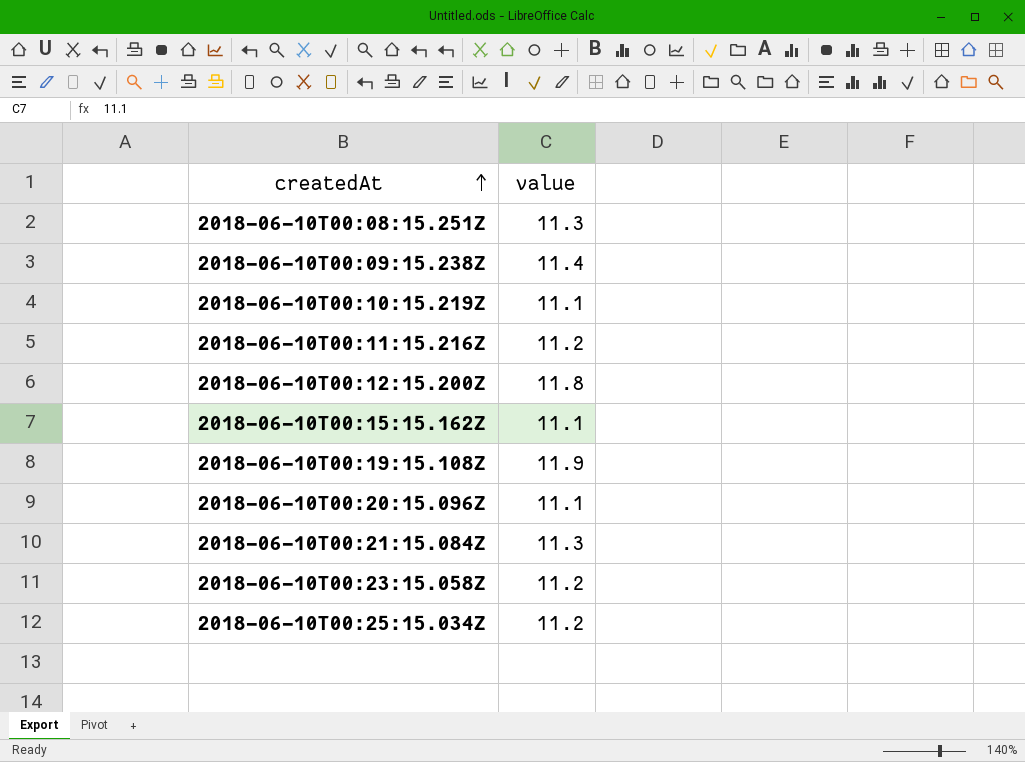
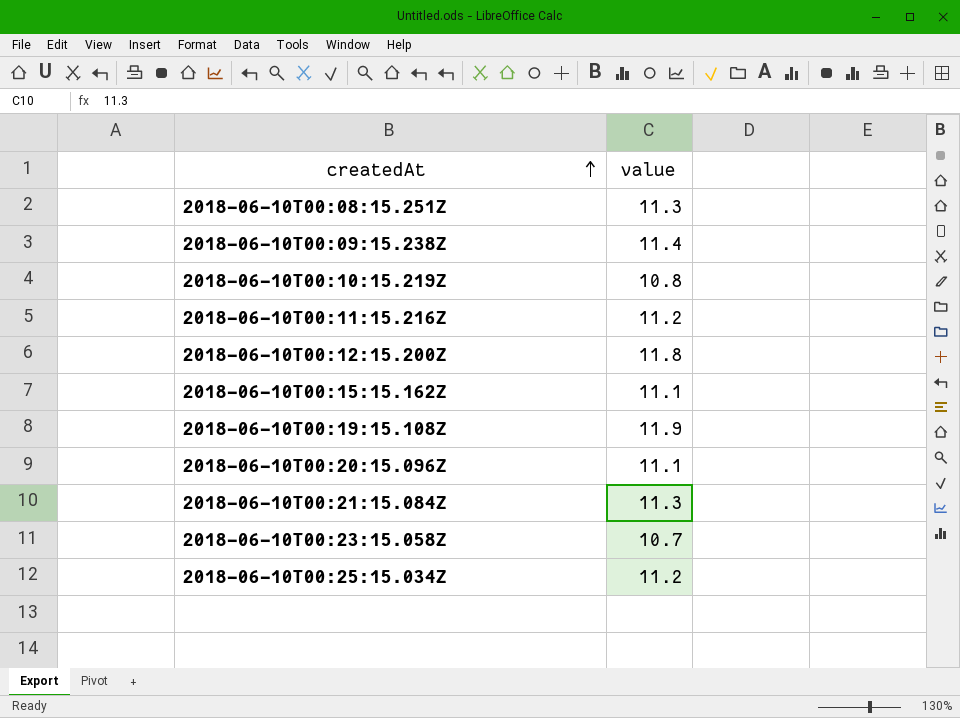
2018-06-10T00:10:15.219Z | value: 11.1 -> 10.8
2018-06-10T00:23:15.058Z | value: 11.2 -> 10.7

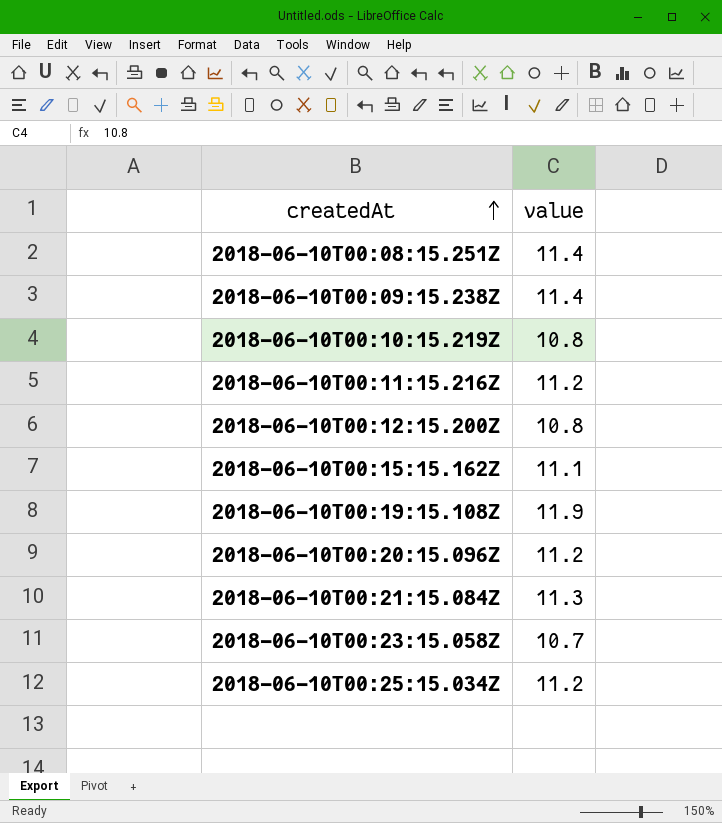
2018-06-10T00:08:15.251Z | value: 11.3 -> 11.4
2018-06-10T00:12:15.200Z | value: 11.8 -> 10.8
2018-06-10T00:20:15.096Z | value: 11.1 -> 11.2

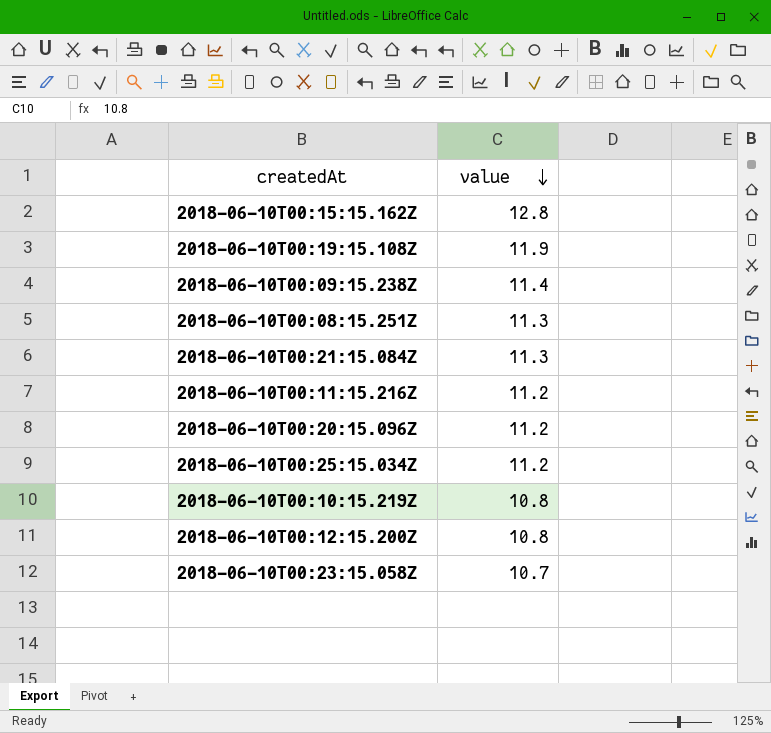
row order: createdAt ascending -> value descending
2018-06-10T00:15:15.162Z | value: 11.1 -> 12.8
2018-06-10T00:08:15.251Z | value: 11.4 -> 11.3

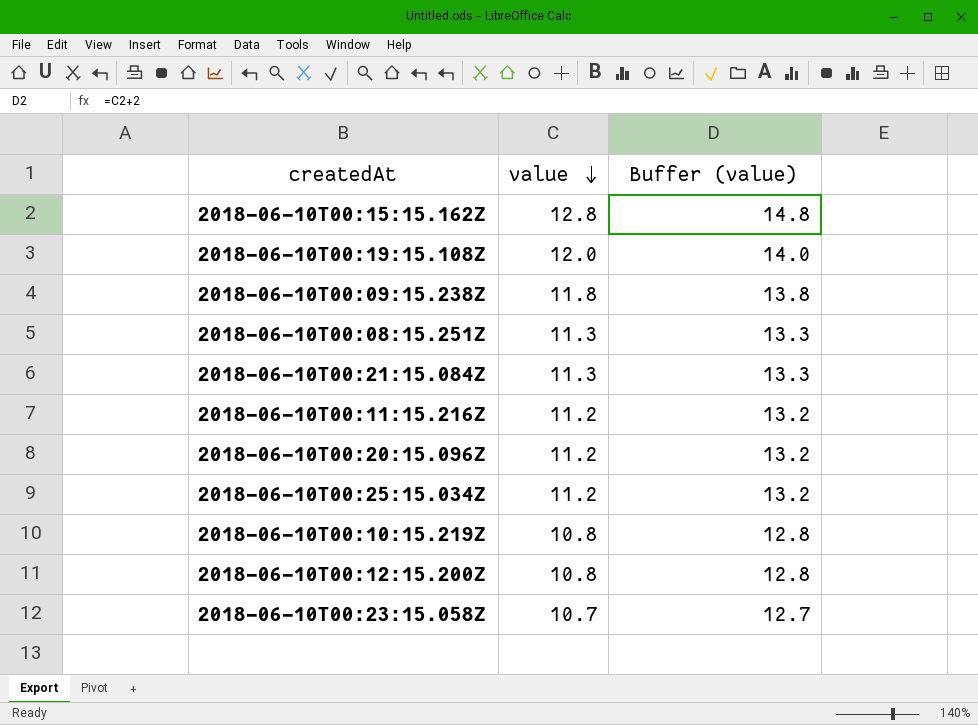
column Buffer (value) | formula: none -> [value] + 2
2018-06-10T00:19:15.108Z | value: 11.9 -> 12.0
2018-06-10T00:09:15.238Z | value: 11.4 -> 11.8

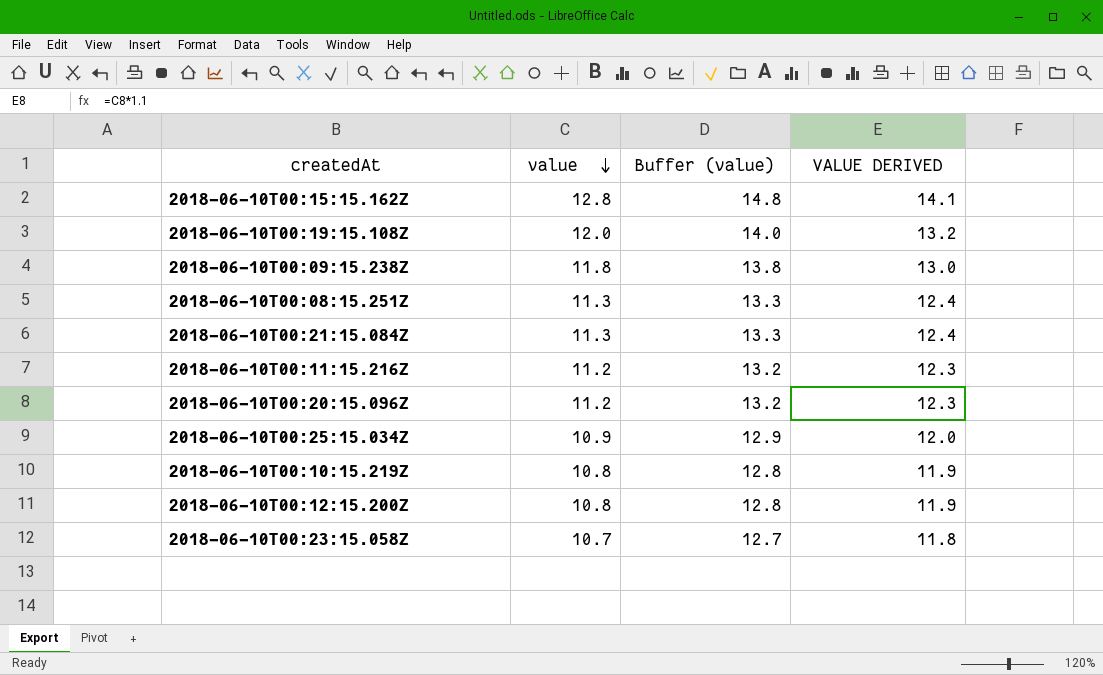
column VALUE DERIVED | formula: none -> [value] * 1.1
2018-06-10T00:25:15.034Z | value: 11.2 -> 10.9
2018-06-10T00:25:15.034Z | Buffer (value): 13.2 -> 12.9

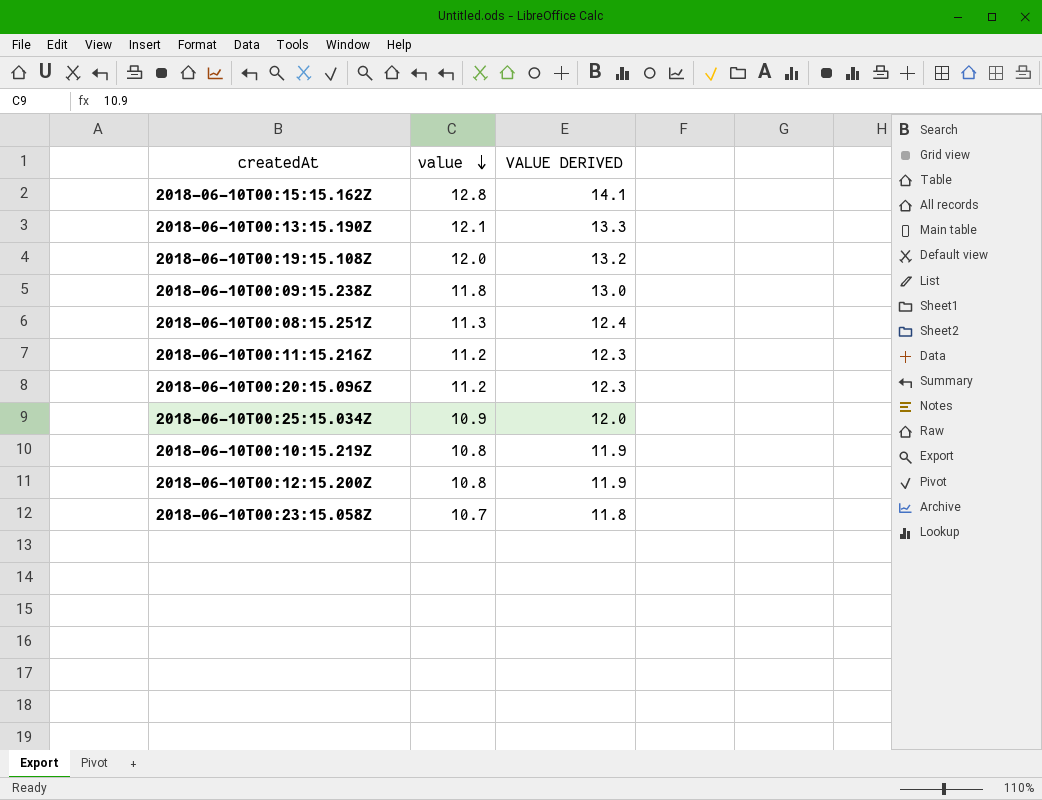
column Buffer (value) | formula: [value] + 2 -> none
row 2018-06-10T00:21:15.084Z: 11.3 | 13.3 | 12.4 -> none
row 2018-06-10T00:13:15.190Z: none -> 12.1 | 13.3

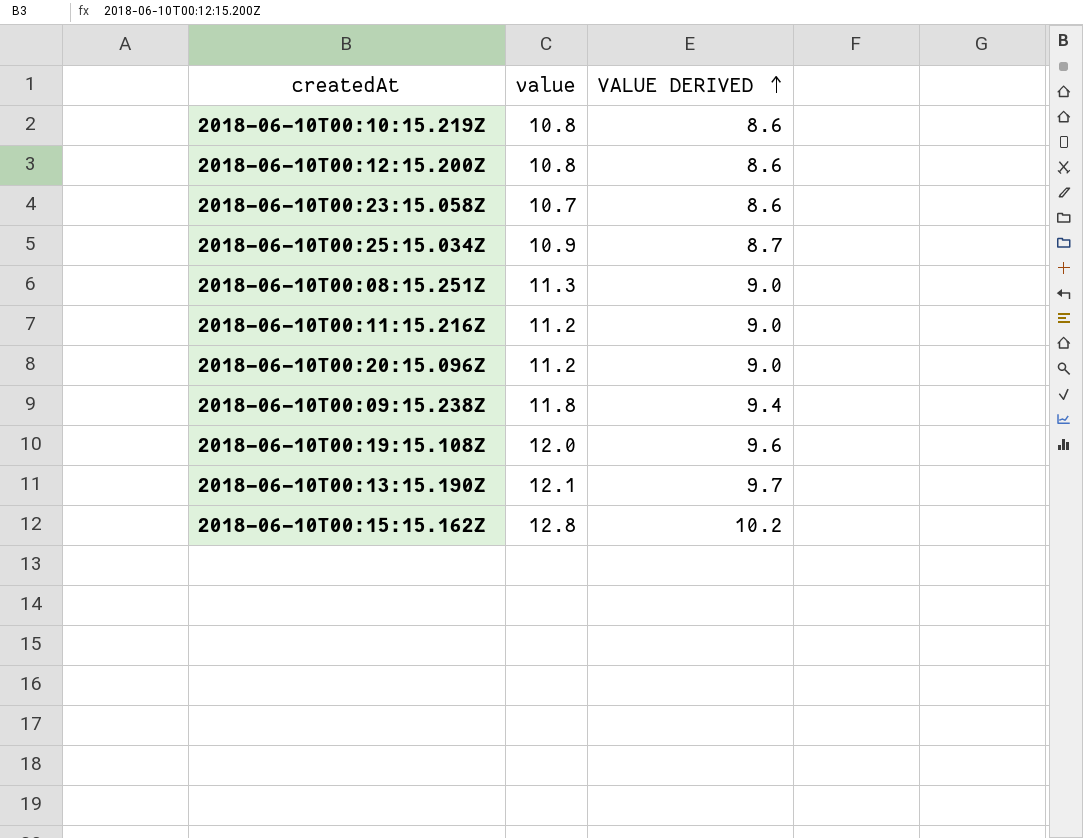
row order: value descending -> VALUE DERIVED ascending
column VALUE DERIVED | formula: [value] * 1.1 -> [value] * 0.8

